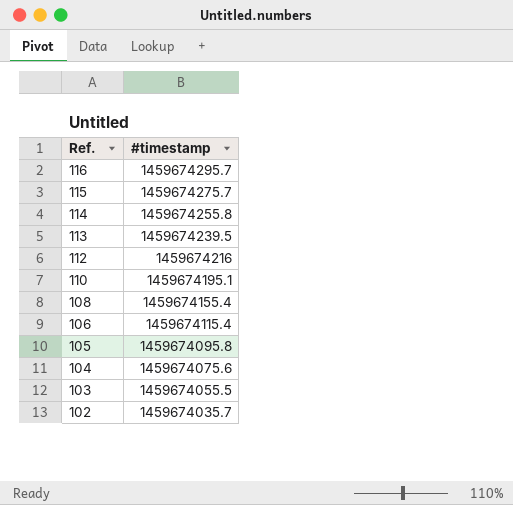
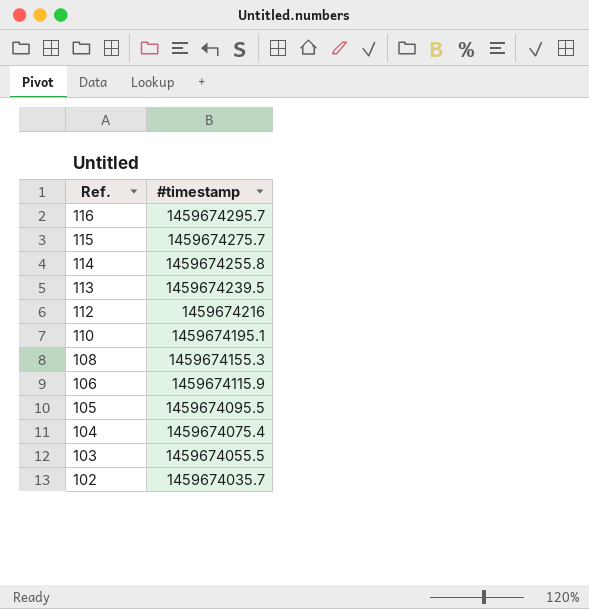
108 | #timestamp: 1459674155.4 -> 1459674155.3
106 | #timestamp: 1459674115.4 -> 1459674115.9
105 | #timestamp: 1459674095.8 -> 1459674095.5
104 | #timestamp: 1459674075.6 -> 1459674075.4

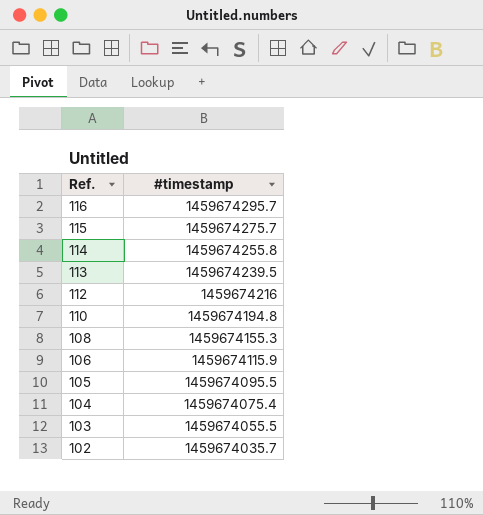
110 | #timestamp: 1459674195.1 -> 1459674194.8

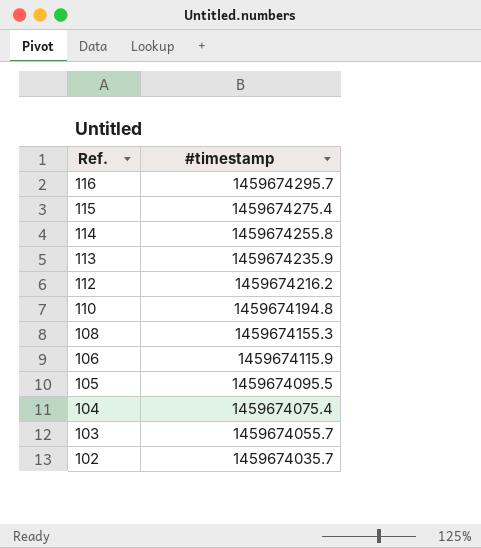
115 | #timestamp: 1459674275.7 -> 1459674275.4
113 | #timestamp: 1459674239.5 -> 1459674235.9
112 | #timestamp: 1459674216 -> 1459674216.2
103 | #timestamp: 1459674055.5 -> 1459674055.7

